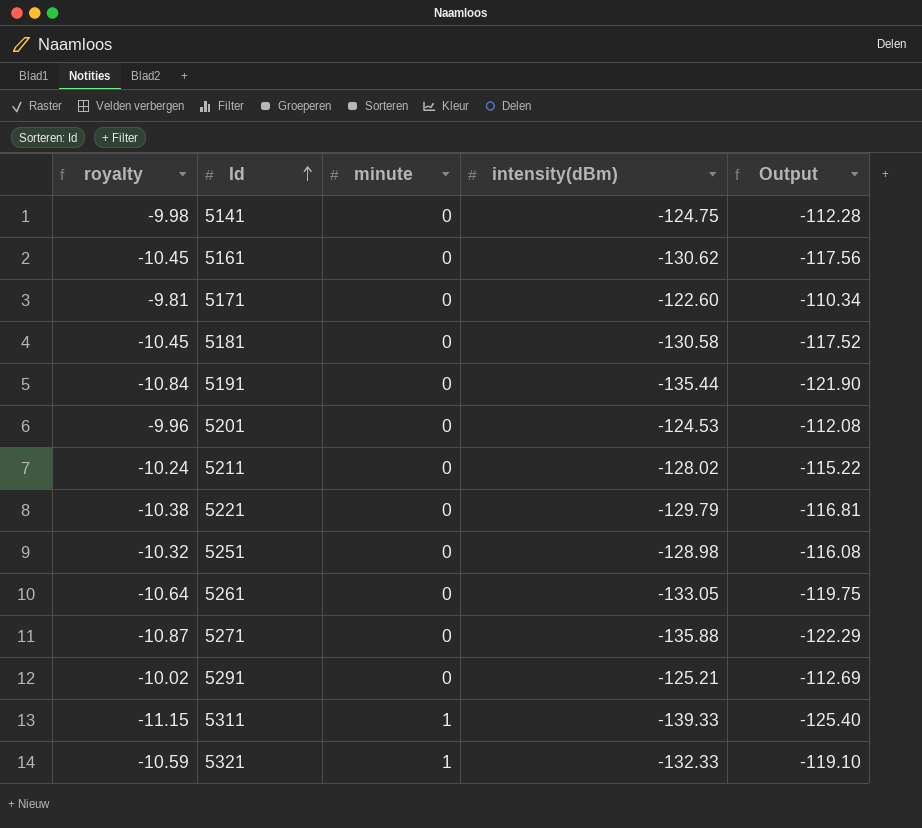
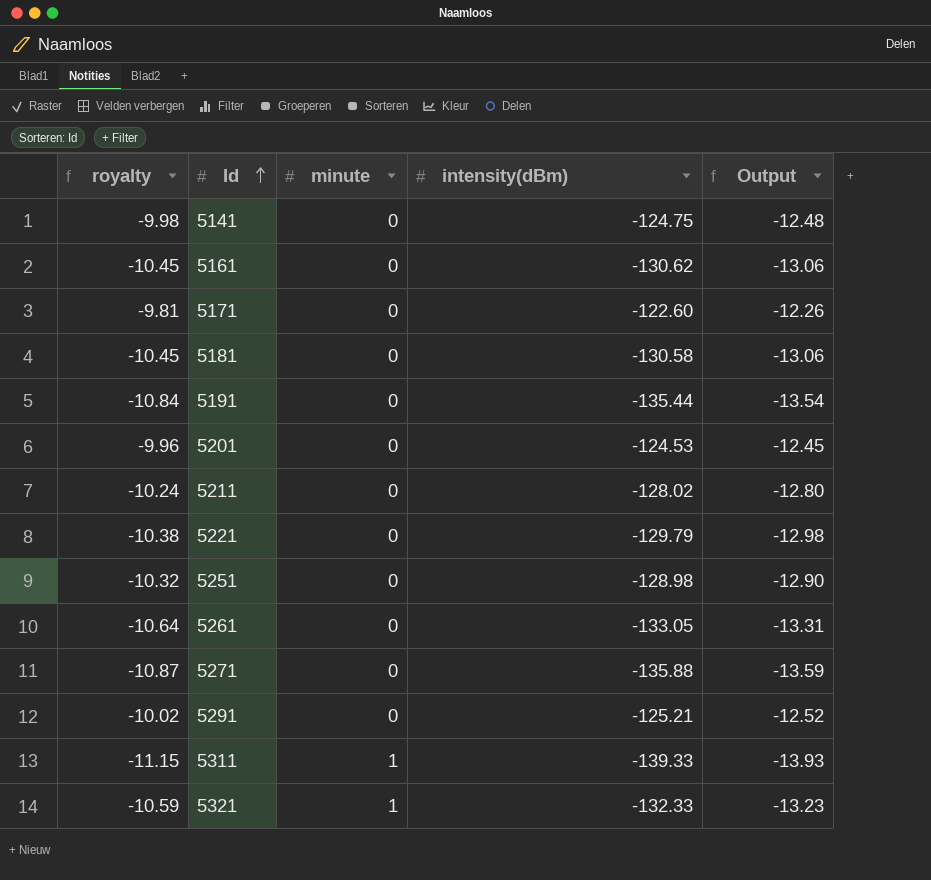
column Output | formula: [intensity(dBm)] * 0.9 -> [intensity(dBm)] * 0.1

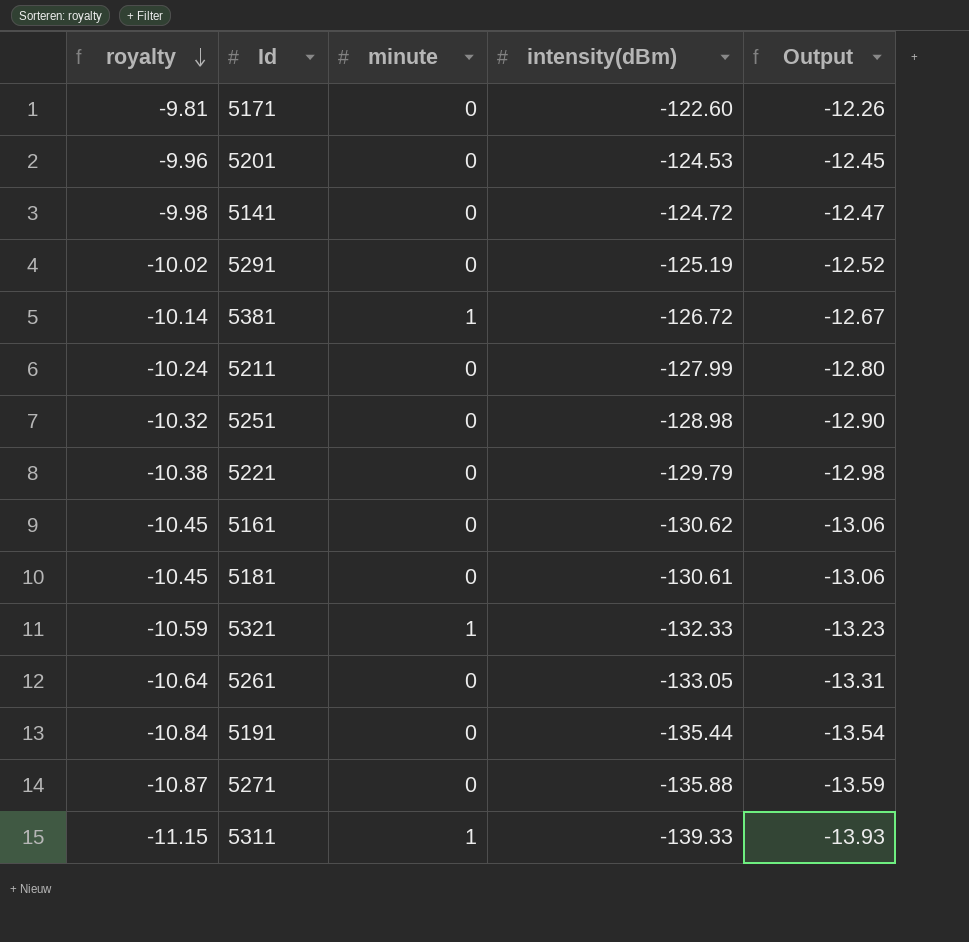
row order: Id ascending -> royalty descending
5141 | intensity(dBm): -124.75 -> -124.72
5141 | Output: -12.48 -> -12.47
5291 | intensity(dBm): -125.21 -> -125.19
row 5381: none -> -10.14 | 1 | -126.72 | -12.67
5211 | intensity(dBm): -128.02 -> -127.99
5181 | intensity(dBm): -130.58 -> -130.61

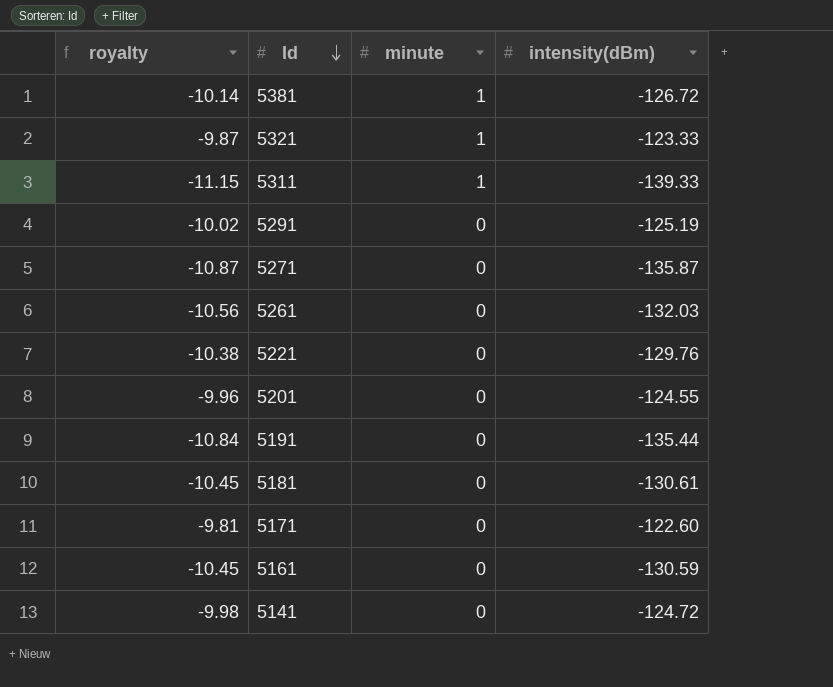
row order: royalty descending -> Id descending
column Output | formula: [intensity(dBm)] * 0.1 -> none
row 5211: -10.24 | 0 | -127.99 | -12.80 -> none
row 5251: -10.32 | 0 | -128.98 | -12.90 -> none
5321 | royalty: -10.59 -> -9.87
5321 | intensity(dBm): -132.33 -> -123.33
5271 | intensity(dBm): -135.88 -> -135.87
5261 | royalty: -10.64 -> -10.56
5261 | intensity(dBm): -133.05 -> -132.03
5221 | intensity(dBm): -129.79 -> -129.76
5201 | intensity(dBm): -124.53 -> -124.55
5161 | intensity(dBm): -130.62 -> -130.59

